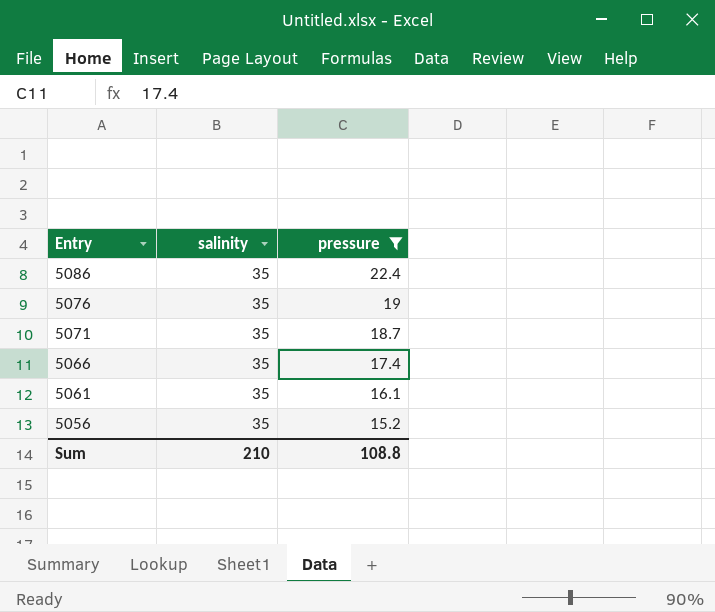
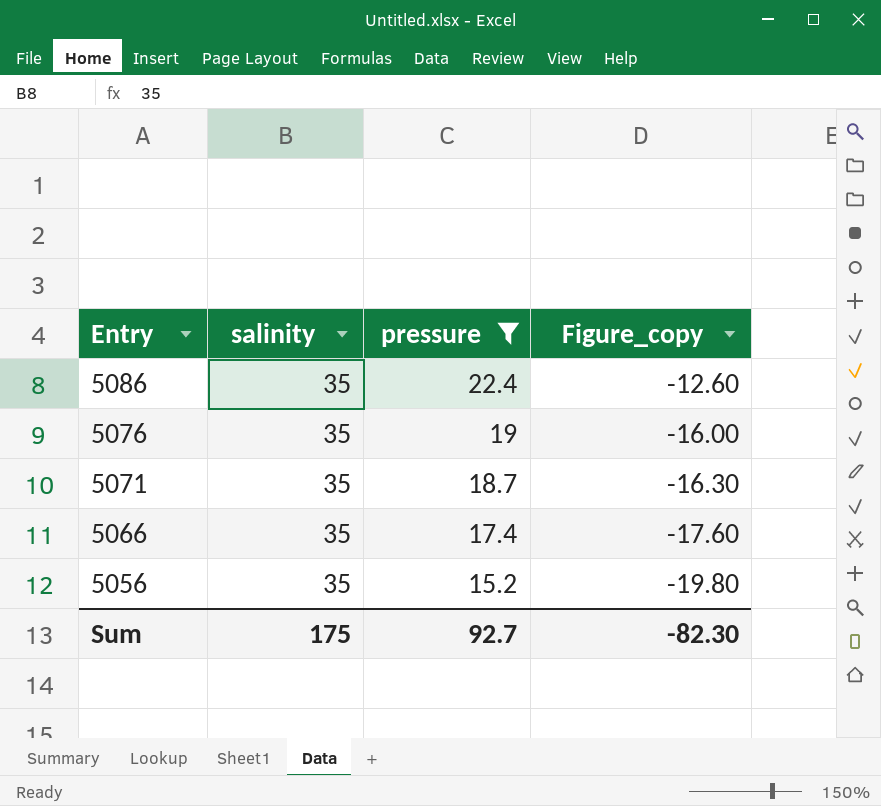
column Figure_copy | formula: none -> [pressure] - [salinity]
row 5061: 35 | 16.1 -> none
Sum | salinity: 210 -> 175
Sum | pressure: 108.8 -> 92.7

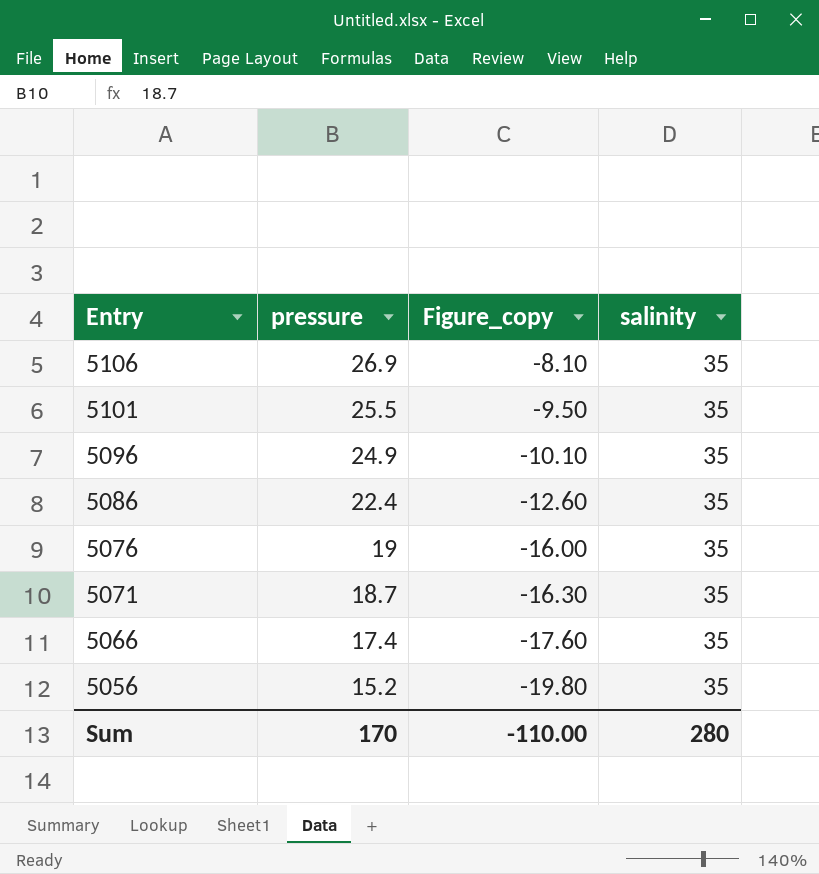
filter: pressure <= 22.4 -> none
column salinity | position: 2 -> 4
Sum | pressure: 92.7 -> 170
Sum | Figure_copy: -82.30 -> -110.00
Sum | salinity: 175 -> 280

